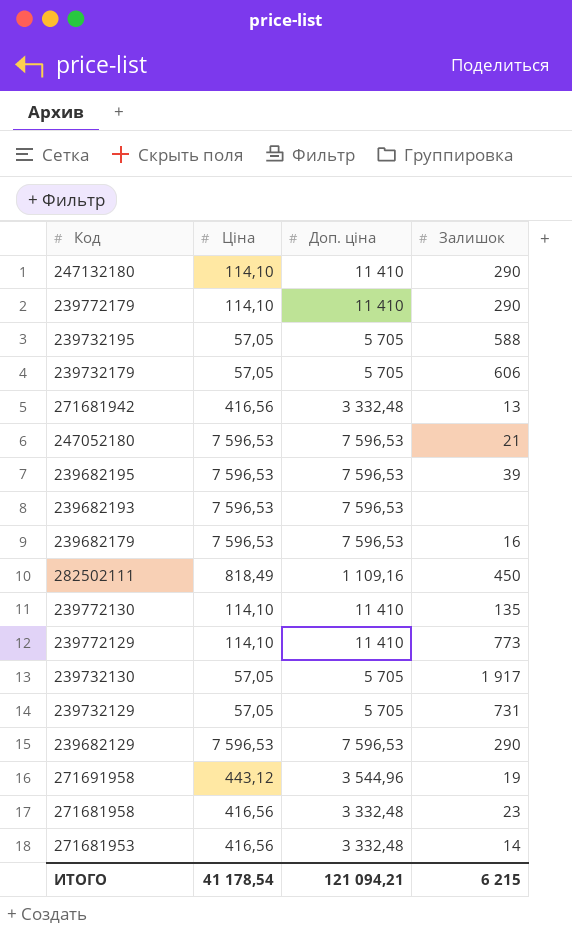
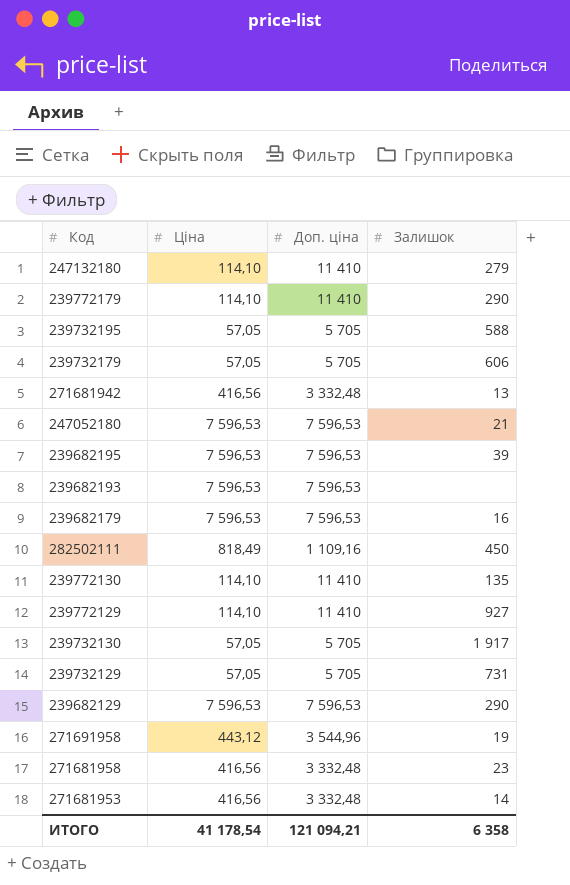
247132180 | Залишок: 290 -> 279
239772129 | Залишок: 773 -> 927
ИТОГО | Залишок: 6 215 -> 6 358

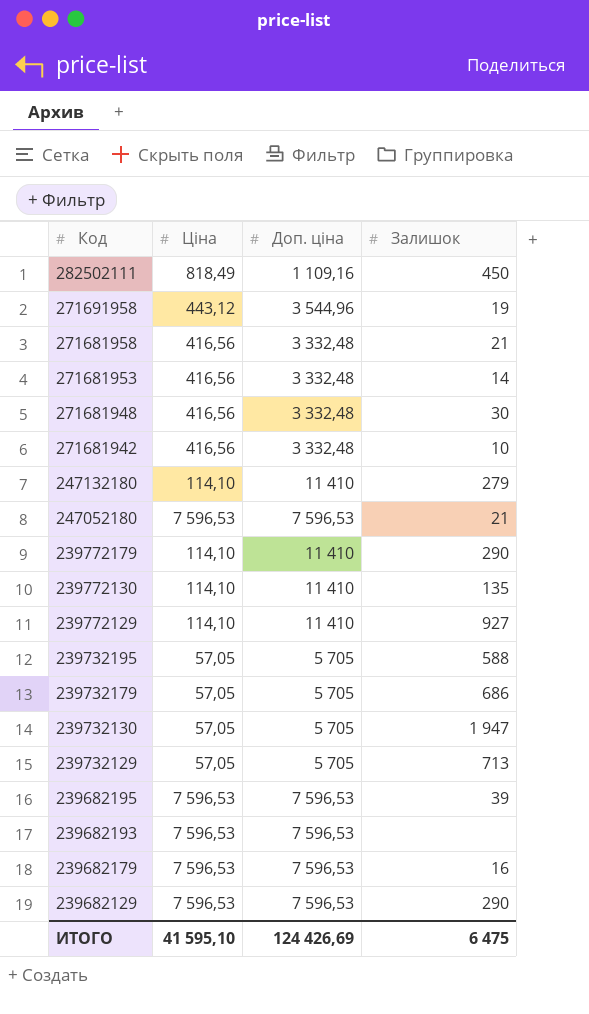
row order: none -> Код descending
271681958 | Залишок: 23 -> 21
row 271681948: none -> 416,56 | 3 332,48 | 30
271681942 | Залишок: 13 -> 10
239732179 | Залишок: 606 -> 686
239732130 | Залишок: 1 917 -> 1 947
239732129 | Залишок: 731 -> 713
ИТОГО | Ціна: 41 178,54 -> 41 595,10
ИТОГО | Доп. ціна: 121 094,21 -> 124 426,69
ИТОГО | Залишок: 6 358 -> 6 475

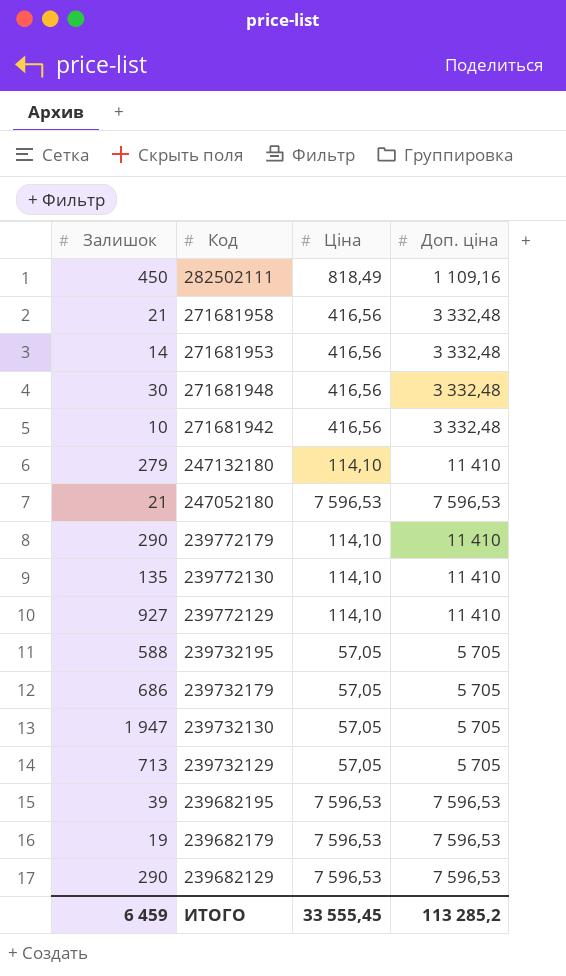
column Залишок | position: 4 -> 1
row 271691958: 443,12 | 3 544,96 | 19 -> none
row 239682193: 7 596,53 | 7 596,53 | none -> none
239682179 | Залишок: 16 -> 19
ИТОГО | Залишок: 6 475 -> 6 459
ИТОГО | Ціна: 41 595,10 -> 33 555,45
ИТОГО | Доп. ціна: 124 426,69 -> 113 285,2

